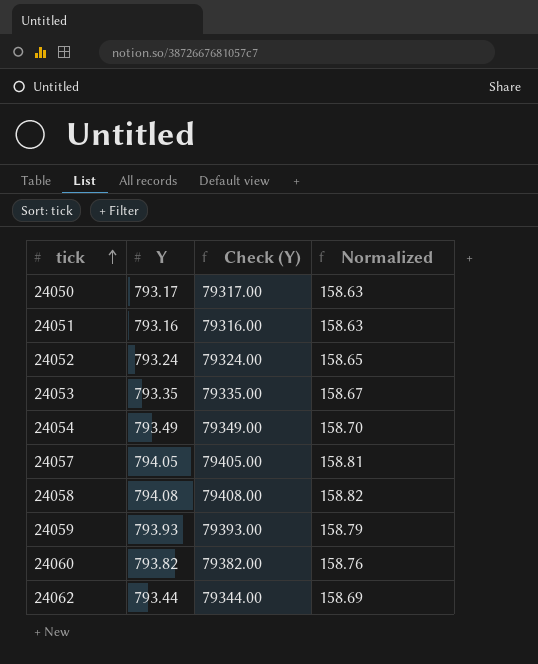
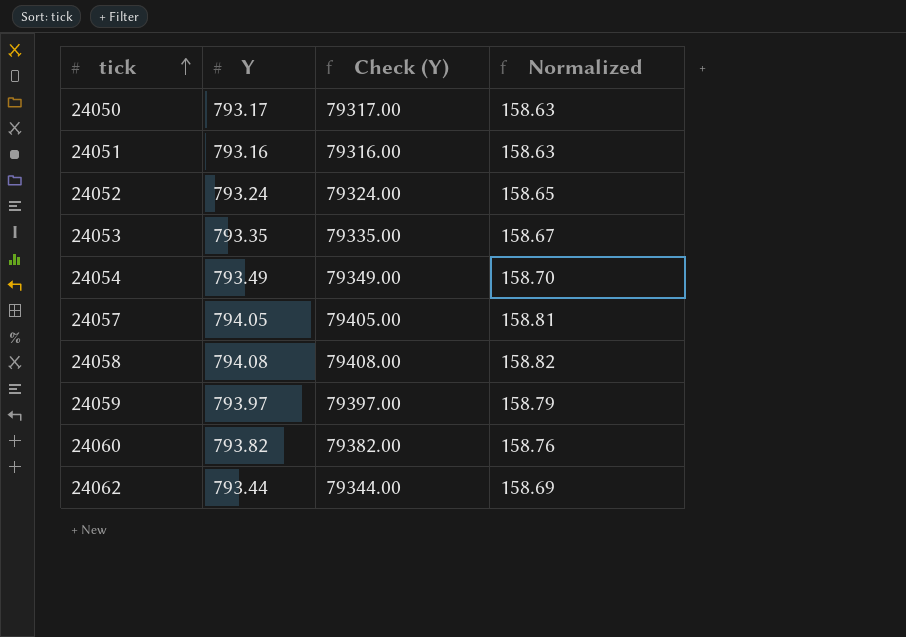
24059 | Y: 793.93 -> 793.97
24059 | Check (Y): 79393.00 -> 79397.00

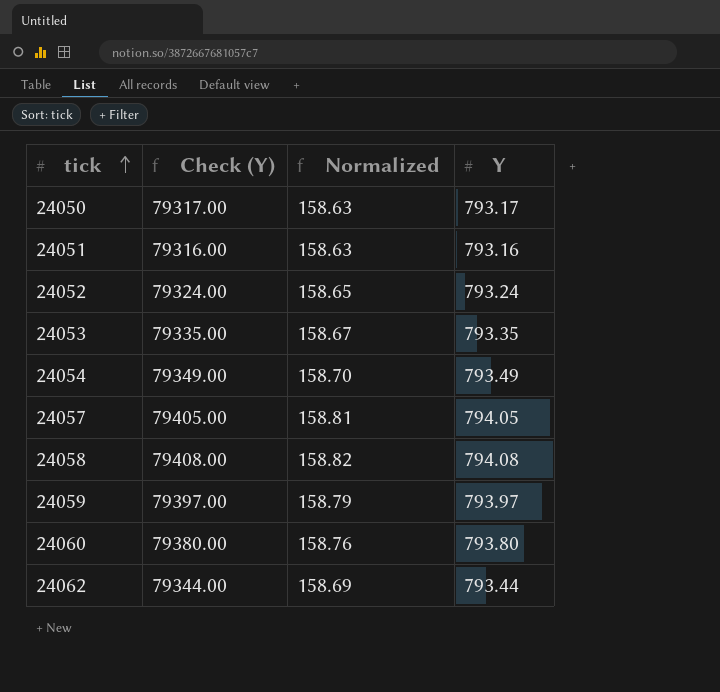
column Y | position: 2 -> 4
24060 | Check (Y): 79382.00 -> 79380.00
24060 | Y: 793.82 -> 793.80

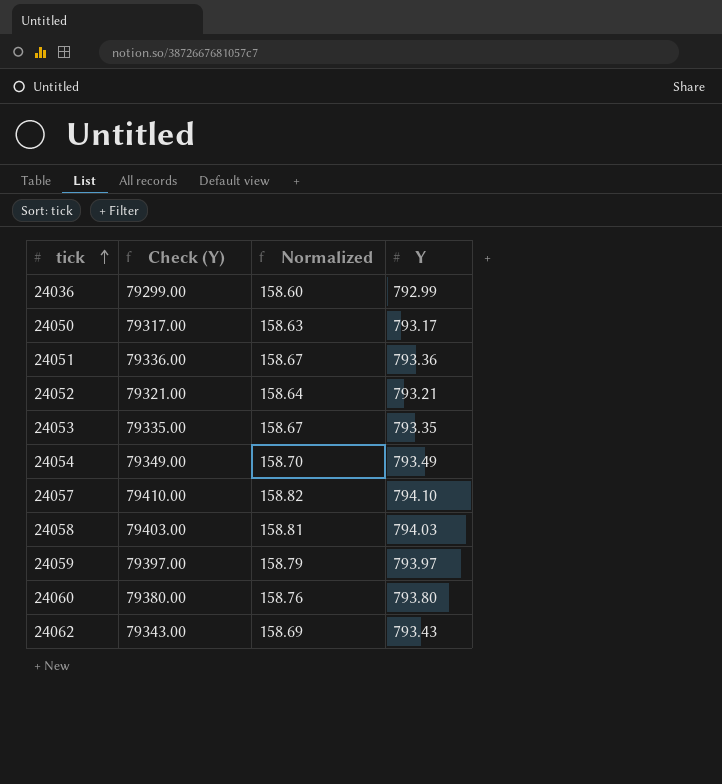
row 24036: none -> 79299.00 | 158.60 | 792.99
24051 | Check (Y): 79316.00 -> 79336.00
24051 | Normalized: 158.63 -> 158.67
24051 | Y: 793.16 -> 793.36
24052 | Check (Y): 79324.00 -> 79321.00
24052 | Normalized: 158.65 -> 158.64
24052 | Y: 793.24 -> 793.21
24057 | Check (Y): 79405.00 -> 79410.00
24057 | Normalized: 158.81 -> 158.82
24057 | Y: 794.05 -> 794.10
24058 | Check (Y): 79408.00 -> 79403.00
24058 | Normalized: 158.82 -> 158.81
24058 | Y: 794.08 -> 794.03
24062 | Check (Y): 79344.00 -> 79343.00
24062 | Y: 793.44 -> 793.43

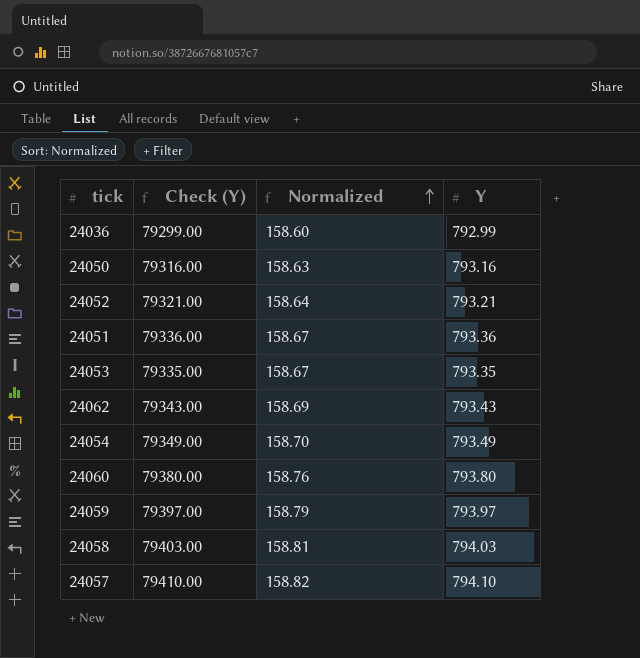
row order: tick ascending -> Normalized ascending
24050 | Check (Y): 79317.00 -> 79316.00
24050 | Y: 793.17 -> 793.16

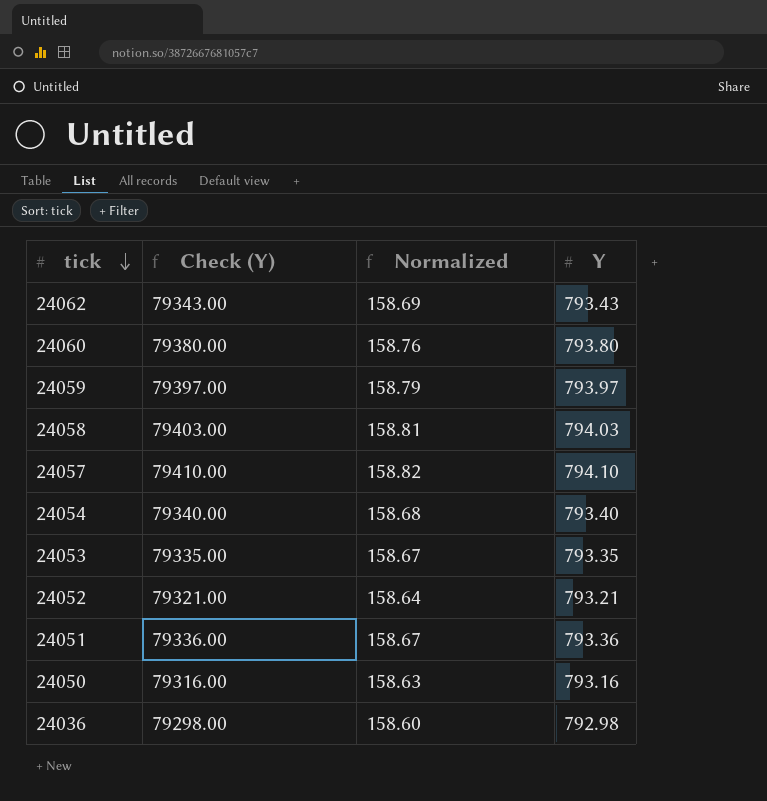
row order: Normalized ascending -> tick descending
24054 | Check (Y): 79349.00 -> 79340.00
24054 | Normalized: 158.70 -> 158.68
24054 | Y: 793.49 -> 793.40
24036 | Check (Y): 79299.00 -> 79298.00
24036 | Y: 792.99 -> 792.98

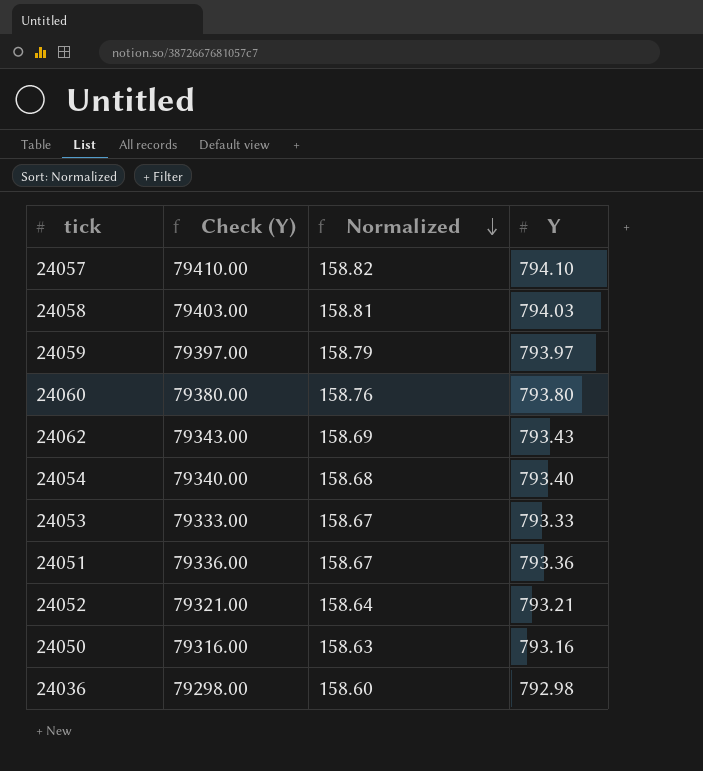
row order: tick descending -> Normalized descending
24053 | Check (Y): 79335.00 -> 79333.00
24053 | Y: 793.35 -> 793.33

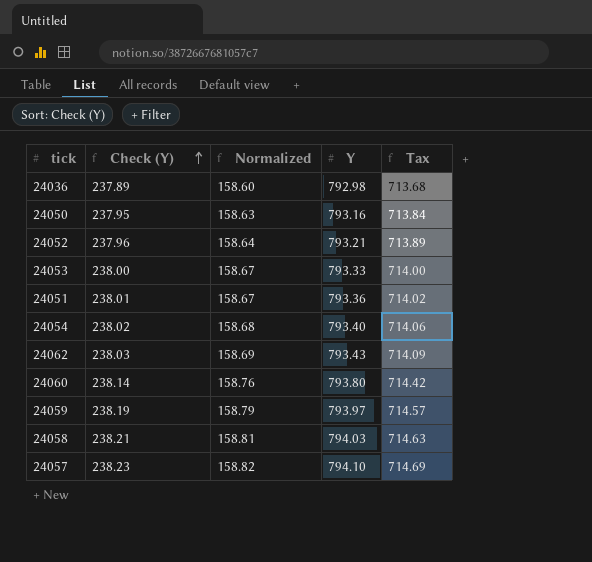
row order: Normalized descending -> Check (Y) ascending
column Check (Y) | formula: [Y] * 100 -> [Y] * 0.3
column Tax | formula: none -> [Y] * 0.9

